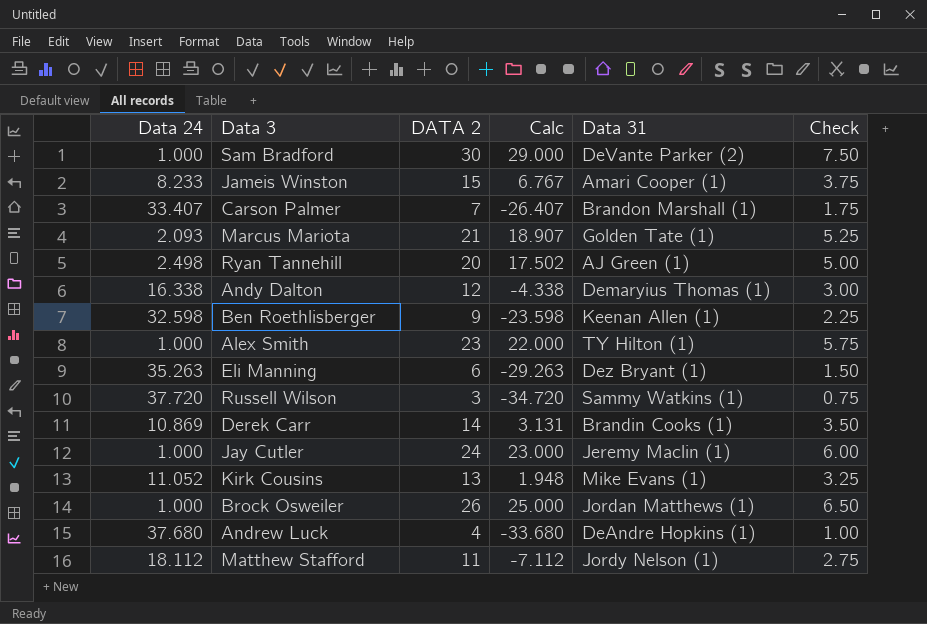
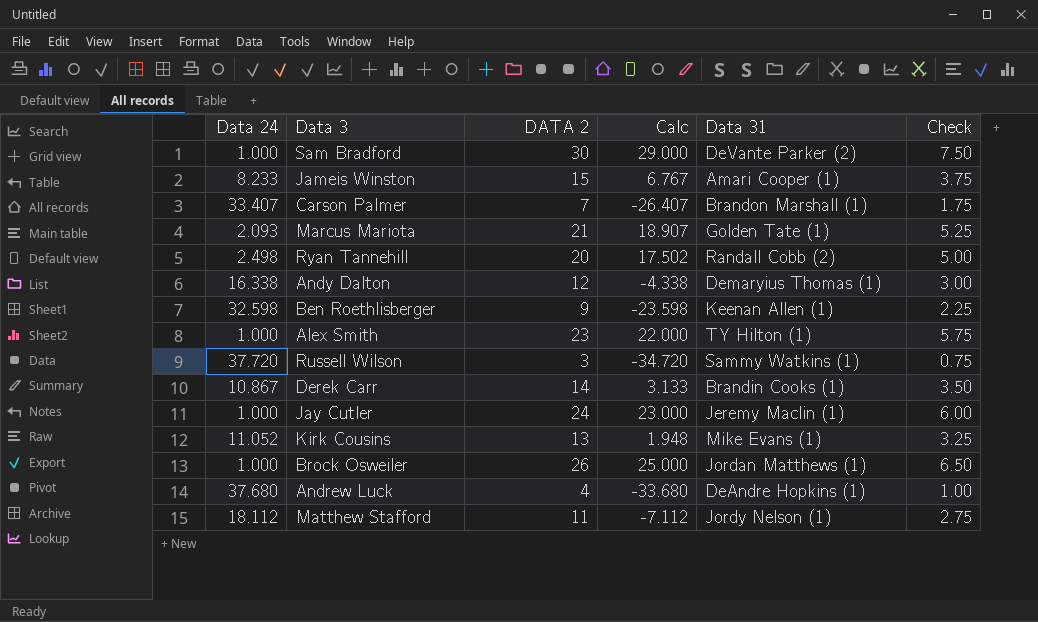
row Eli Manning: 35.263 | 6 | -29.263 | Dez Bryant (1) | 1.50 -> none
Ryan Tannehill | Data 31: AJ Green (1) -> Randall Cobb (2)
Derek Carr | Data 24: 10.869 -> 10.867
Derek Carr | Calc: 3.131 -> 3.133

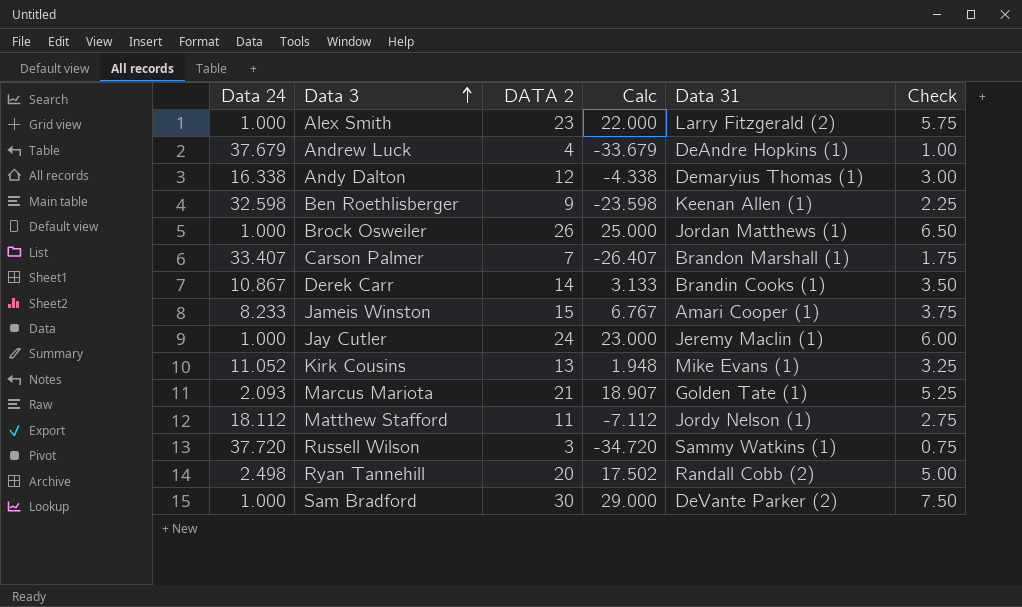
row order: none -> Data 3 ascending
Alex Smith | Data 31: TY Hilton (1) -> Larry Fitzgerald (2)
Andrew Luck | Data 24: 37.680 -> 37.679
Andrew Luck | Calc: -33.680 -> -33.679

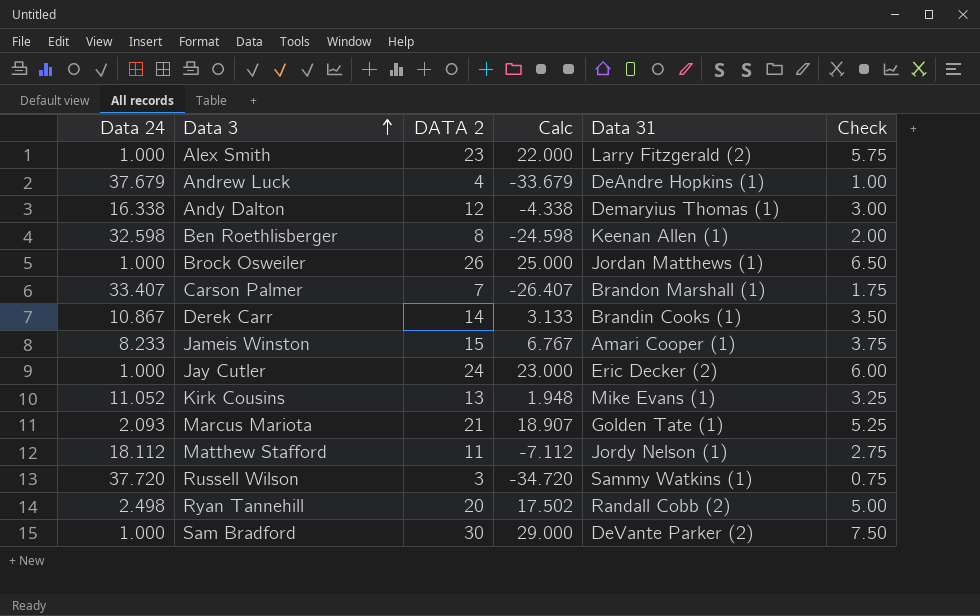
Ben Roethlisberger | DATA 2: 9 -> 8
Ben Roethlisberger | Calc: -23.598 -> -24.598
Ben Roethlisberger | Check: 2.25 -> 2.00
Jay Cutler | Data 31: Jeremy Maclin (1) -> Eric Decker (2)

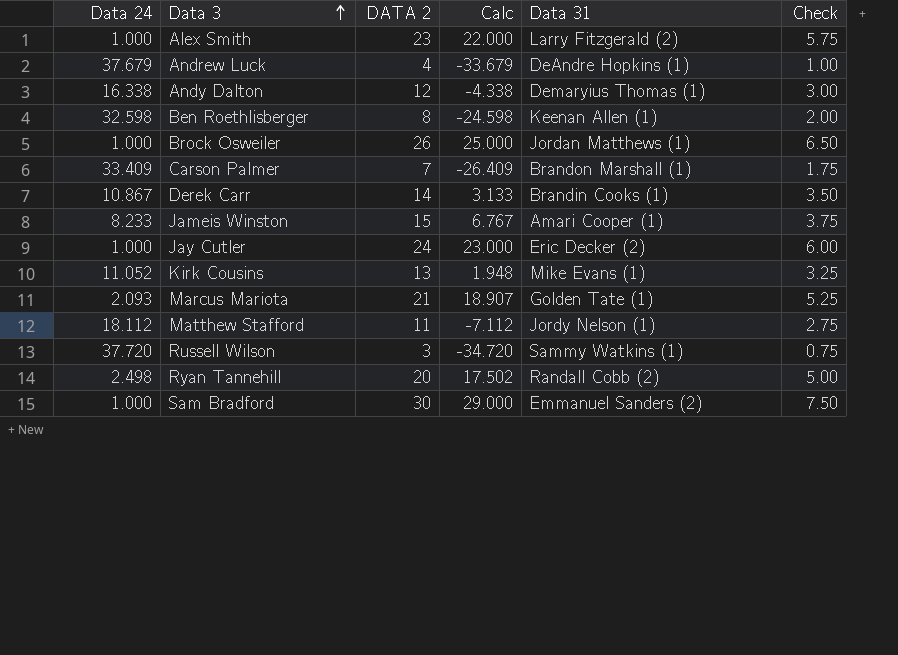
Carson Palmer | Data 24: 33.407 -> 33.409
Carson Palmer | Calc: -26.407 -> -26.409
Sam Bradford | Data 31: DeVante Parker (2) -> Emmanuel Sanders (2)

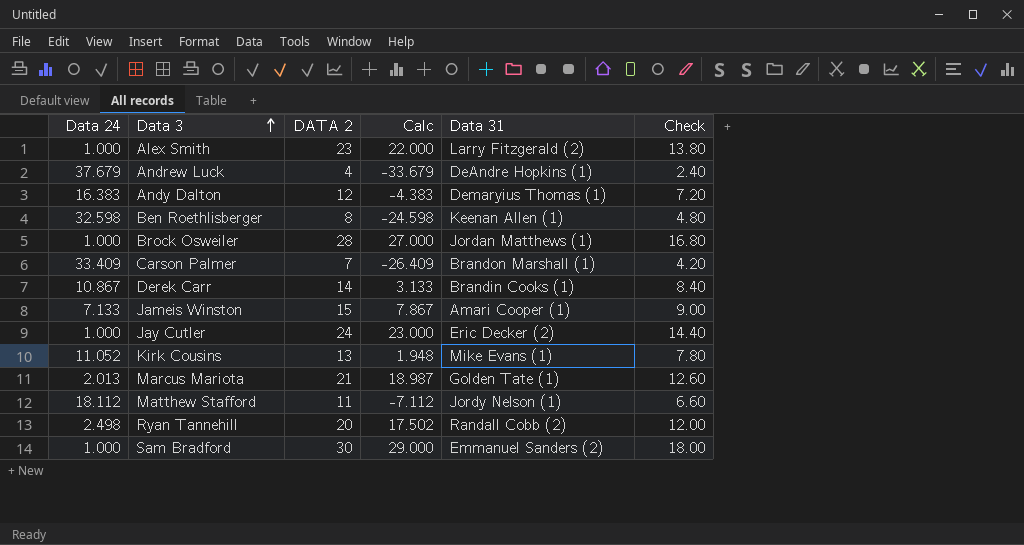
column Check | formula: [DATA 2] * 0.25 -> [DATA 2] * 0.6
row Russell Wilson: 37.720 | 3 | -34.720 | Sammy Watkins (1) | 0.75 -> none
Andy Dalton | Data 24: 16.338 -> 16.383
Andy Dalton | Calc: -4.338 -> -4.383
Brock Osweiler | DATA 2: 26 -> 28
Brock Osweiler | Calc: 25.000 -> 27.000
Jameis Winston | Data 24: 8.233 -> 7.133
Jameis Winston | Calc: 6.767 -> 7.867
Marcus Mariota | Data 24: 2.093 -> 2.013
Marcus Mariota | Calc: 18.907 -> 18.987

